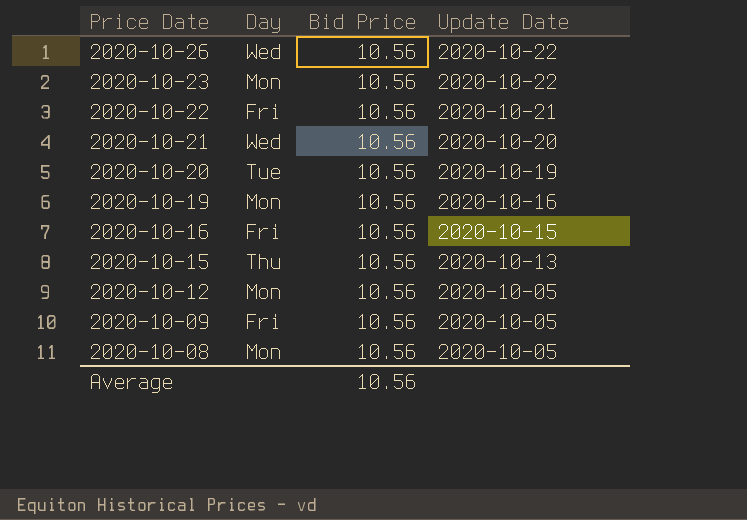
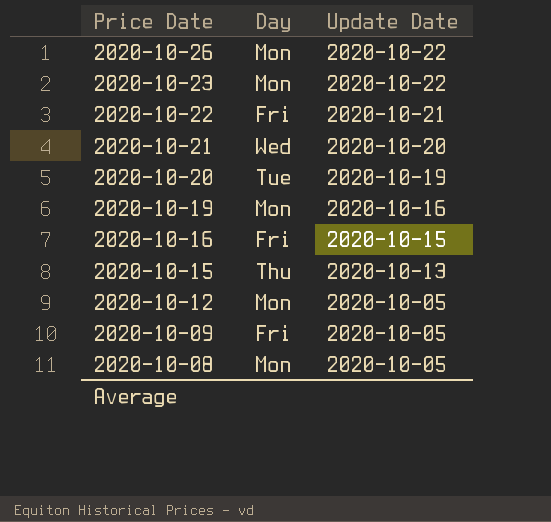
column Bid Price | position: 3 -> none
2020-10-26 | Day: Wed -> Mon

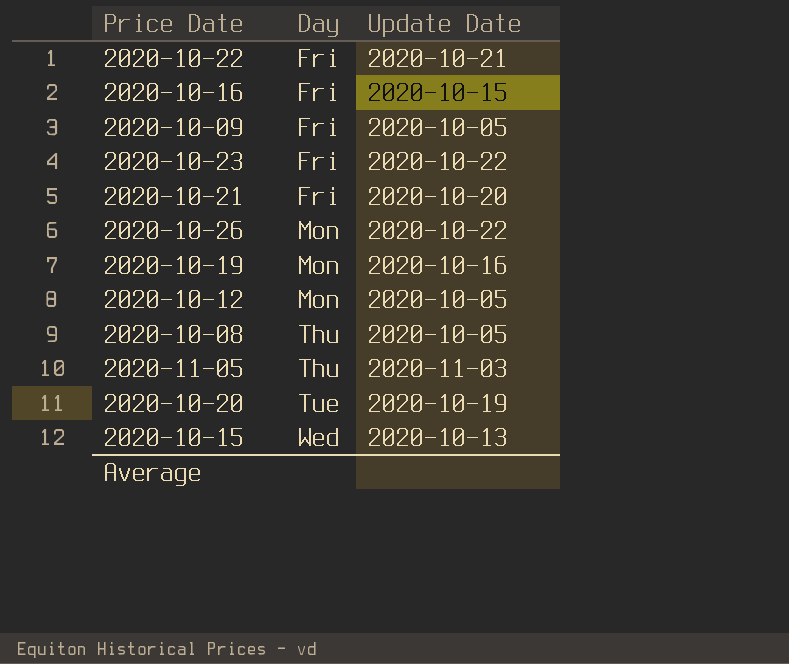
row order: Price Date descending -> Day ascending
2020-10-23 | Day: Mon -> Fri
2020-10-21 | Day: Wed -> Fri
2020-10-08 | Day: Mon -> Thu
row 2020-11-05: none -> Thu | 2020-11-03
2020-10-15 | Day: Thu -> Wed

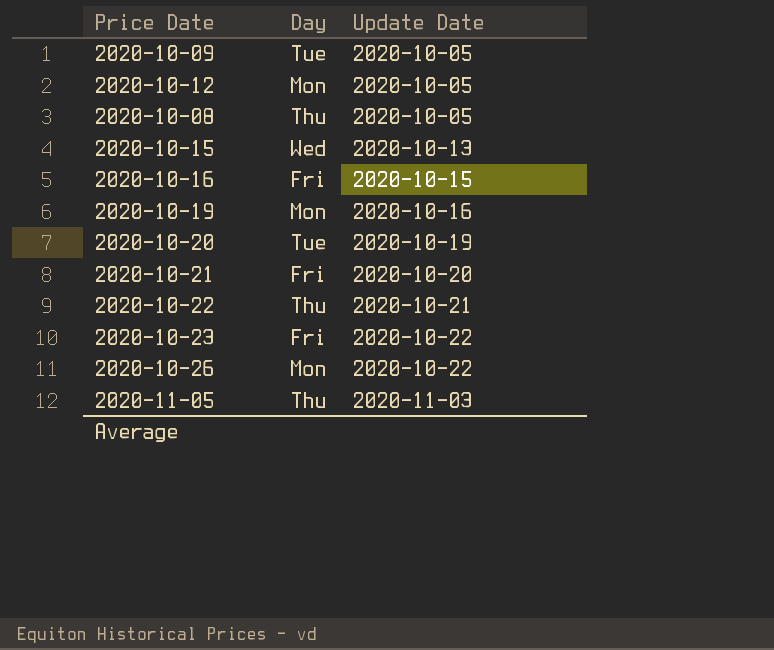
row order: Day ascending -> Update Date ascending
2020-10-09 | Day: Fri -> Tue
2020-10-22 | Day: Fri -> Thu

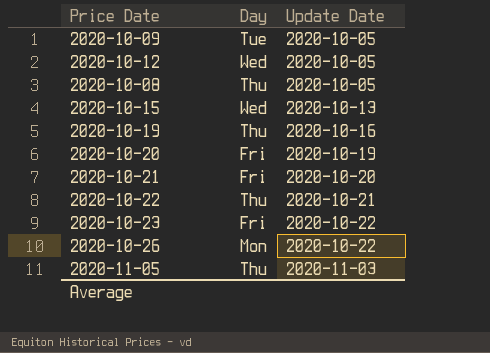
row 2020-10-16: Fri | 2020-10-15 -> none
2020-10-12 | Day: Mon -> Wed
2020-10-19 | Day: Mon -> Thu
2020-10-20 | Day: Tue -> Fri

